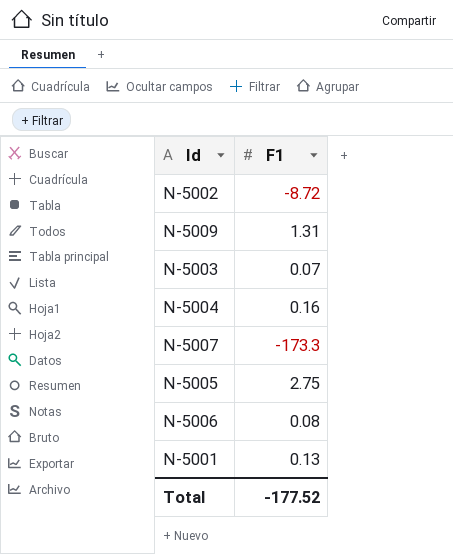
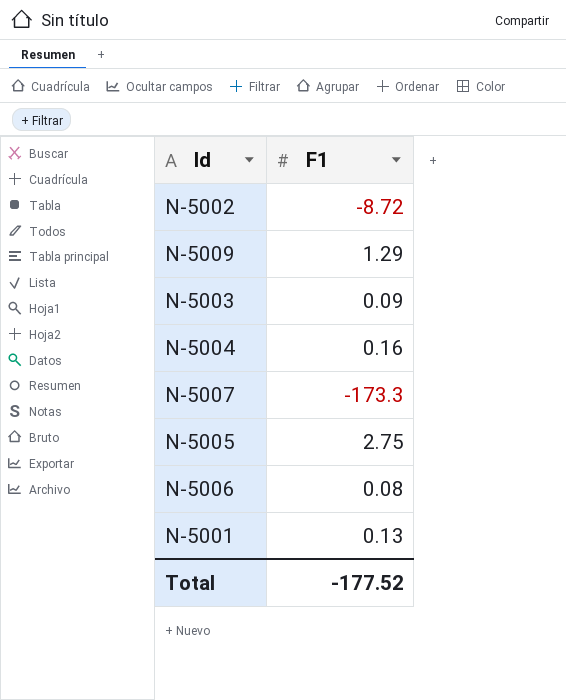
N-5009 | F1: 1.31 -> 1.29
N-5003 | F1: 0.07 -> 0.09

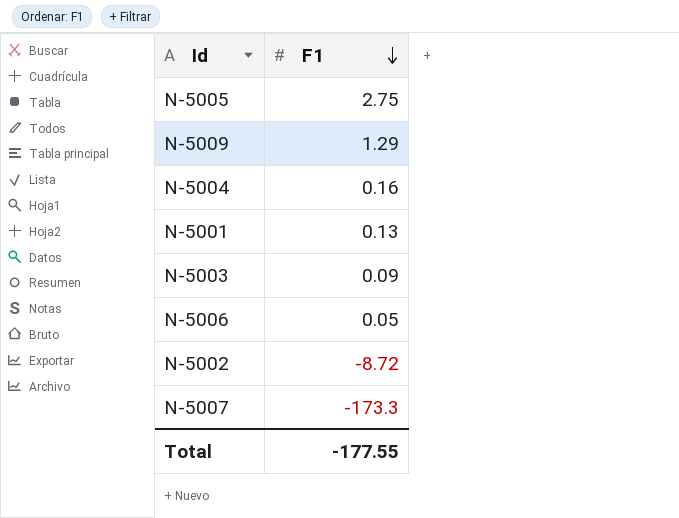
row order: none -> F1 descending
N-5006 | F1: 0.08 -> 0.05
Total | F1: -177.52 -> -177.55

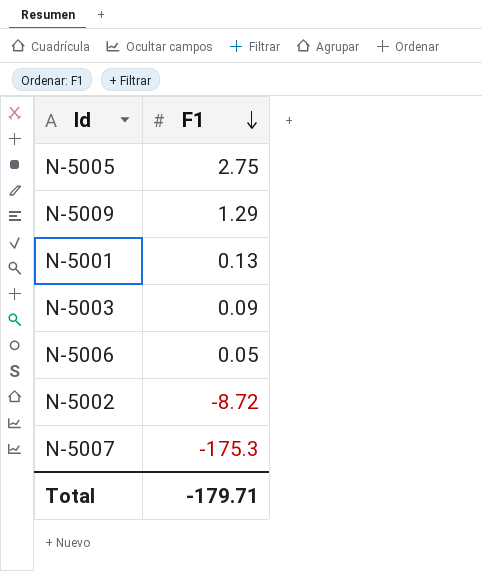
row N-5004: 0.16 -> none
N-5007 | F1: -173.3 -> -175.3
Total | F1: -177.55 -> -179.71

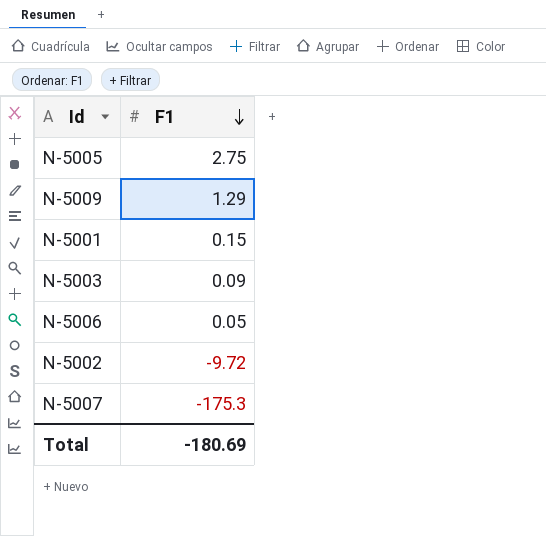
N-5001 | F1: 0.13 -> 0.15
N-5002 | F1: -8.72 -> -9.72
Total | F1: -179.71 -> -180.69

